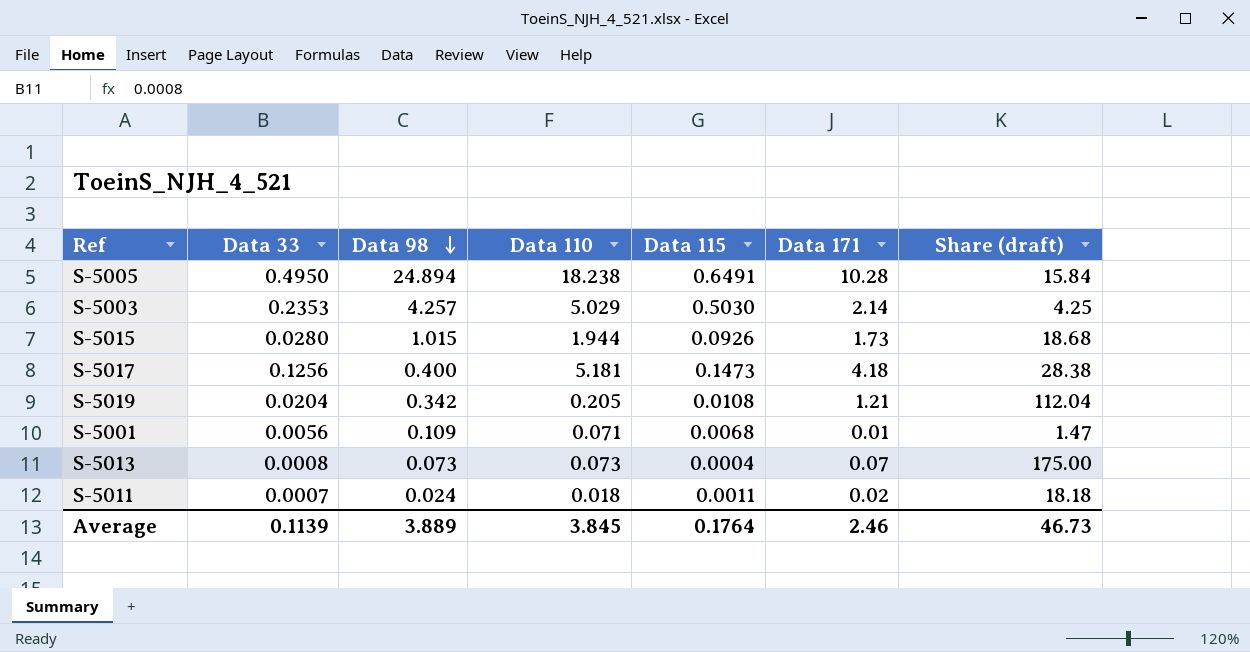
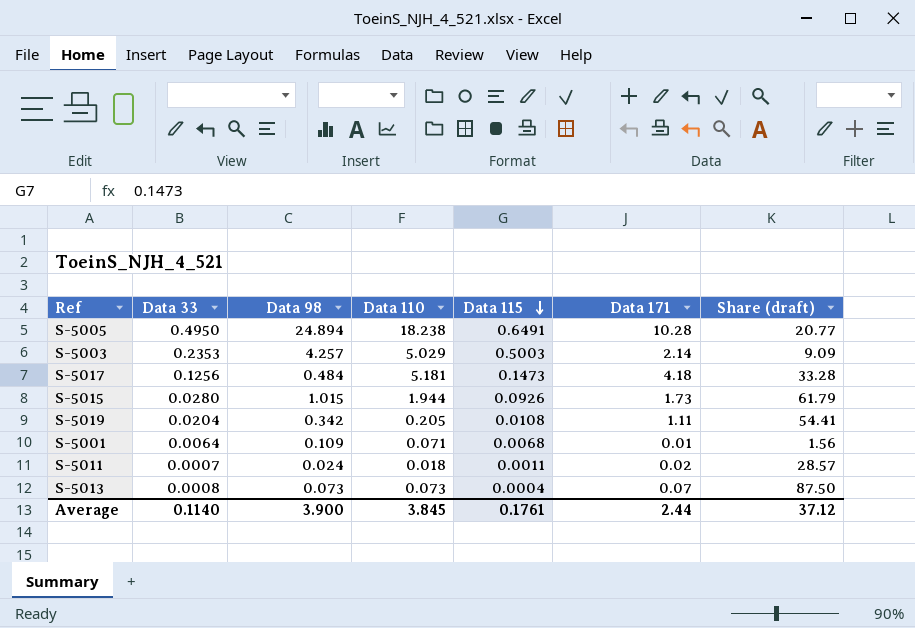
row order: Data 98 descending -> Data 115 descending
column Share (draft) | formula: [Data 171] / [Data 115] -> [Data 171] / [Data 33]
S-5003 | Data 115: 0.5030 -> 0.5003
S-5017 | Data 98: 0.400 -> 0.484
S-5019 | Data 171: 1.21 -> 1.11
S-5001 | Data 33: 0.0056 -> 0.0064
Average | Data 33: 0.1139 -> 0.1140
Average | Data 98: 3.889 -> 3.900
Average | Data 115: 0.1764 -> 0.1761
Average | Data 171: 2.46 -> 2.44
Average | Share (draft): 46.73 -> 37.12

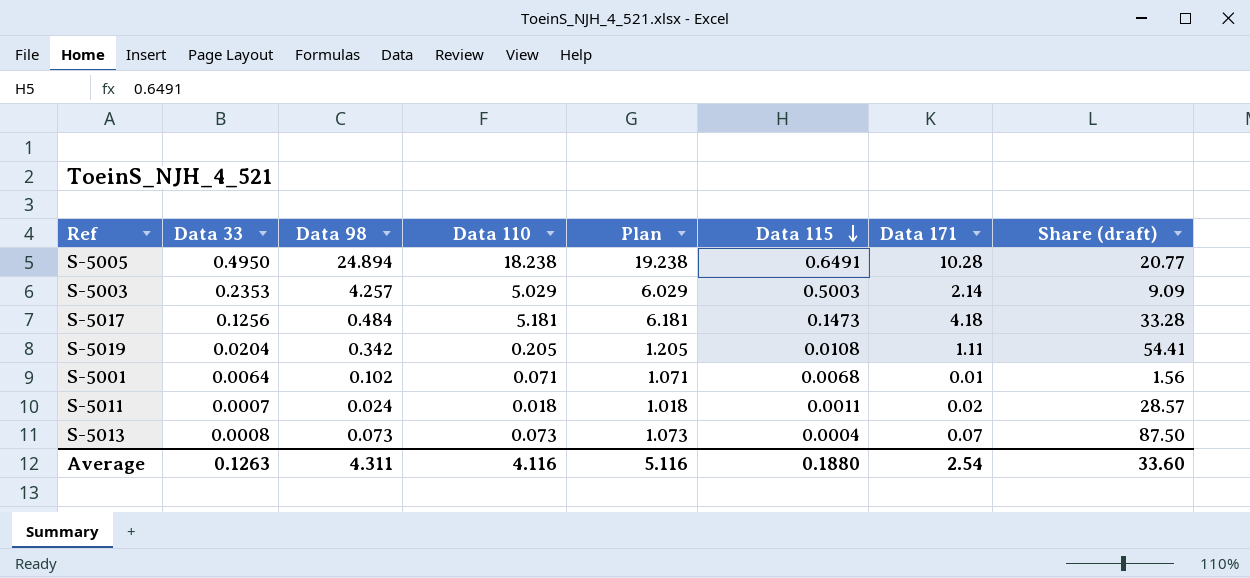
column Plan | formula: none -> [Data 110] + 1
row S-5015: 0.0280 | 1.015 | 1.944 | 0.0926 | 1.73 | 61.79 -> none
S-5001 | Data 98: 0.109 -> 0.102
Average | Data 33: 0.1140 -> 0.1263
Average | Data 98: 3.900 -> 4.311
Average | Data 110: 3.845 -> 4.116
Average | Data 115: 0.1761 -> 0.1880
Average | Data 171: 2.44 -> 2.54
Average | Share (draft): 37.12 -> 33.60

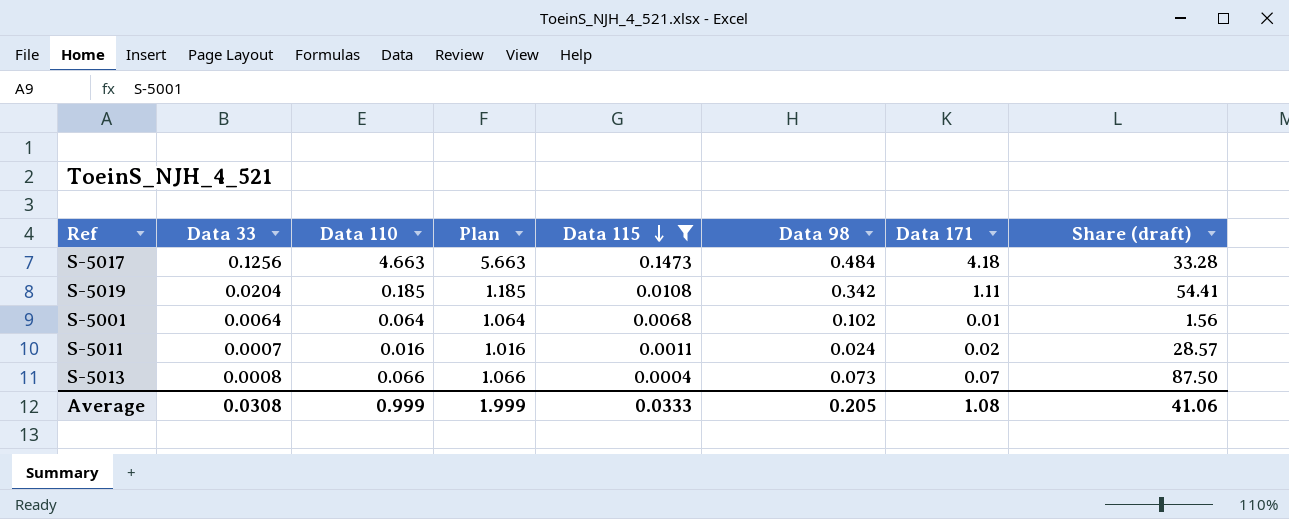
filter: none -> Data 115 <= 0.1473
column Data 98 | position: 3 -> 6
S-5017 | Data 110: 5.181 -> 4.663
S-5017 | Plan: 6.181 -> 5.663
S-5019 | Data 110: 0.205 -> 0.185
S-5019 | Plan: 1.205 -> 1.185
S-5001 | Data 110: 0.071 -> 0.064
S-5001 | Plan: 1.071 -> 1.064
S-5011 | Data 110: 0.018 -> 0.016
S-5011 | Plan: 1.018 -> 1.016
S-5013 | Data 110: 0.073 -> 0.066
S-5013 | Plan: 1.073 -> 1.066
Average | Data 33: 0.1263 -> 0.0308
Average | Data 110: 4.116 -> 0.999
Average | Plan: 5.116 -> 1.999
Average | Data 115: 0.1880 -> 0.0333
Average | Data 98: 4.311 -> 0.205
Average | Data 171: 2.54 -> 1.08
Average | Share (draft): 33.60 -> 41.06

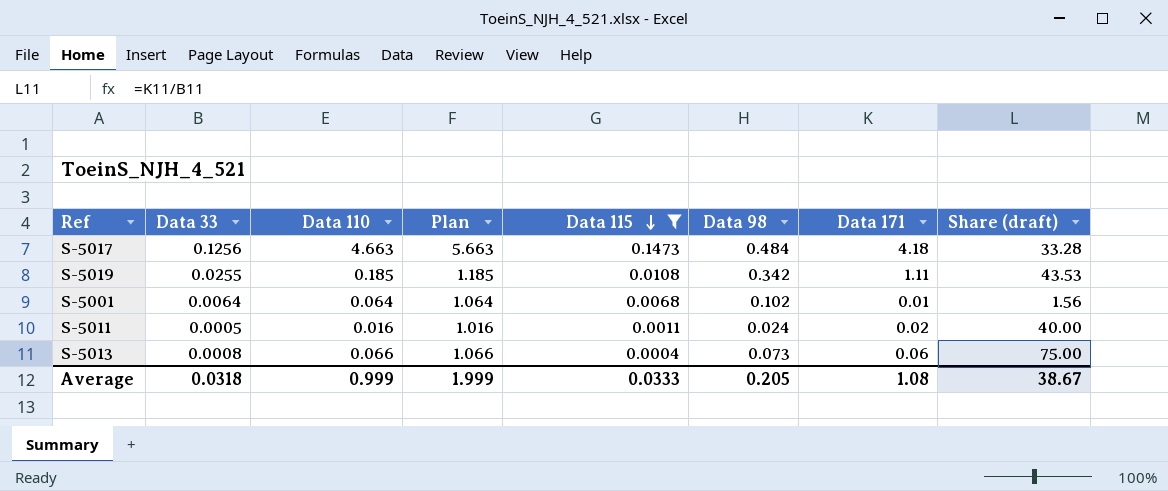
S-5019 | Data 33: 0.0204 -> 0.0255
S-5019 | Share (draft): 54.41 -> 43.53
S-5011 | Data 33: 0.0007 -> 0.0005
S-5011 | Share (draft): 28.57 -> 40.00
S-5013 | Data 171: 0.07 -> 0.06
S-5013 | Share (draft): 87.50 -> 75.00
Average | Data 33: 0.0308 -> 0.0318
Average | Share (draft): 41.06 -> 38.67

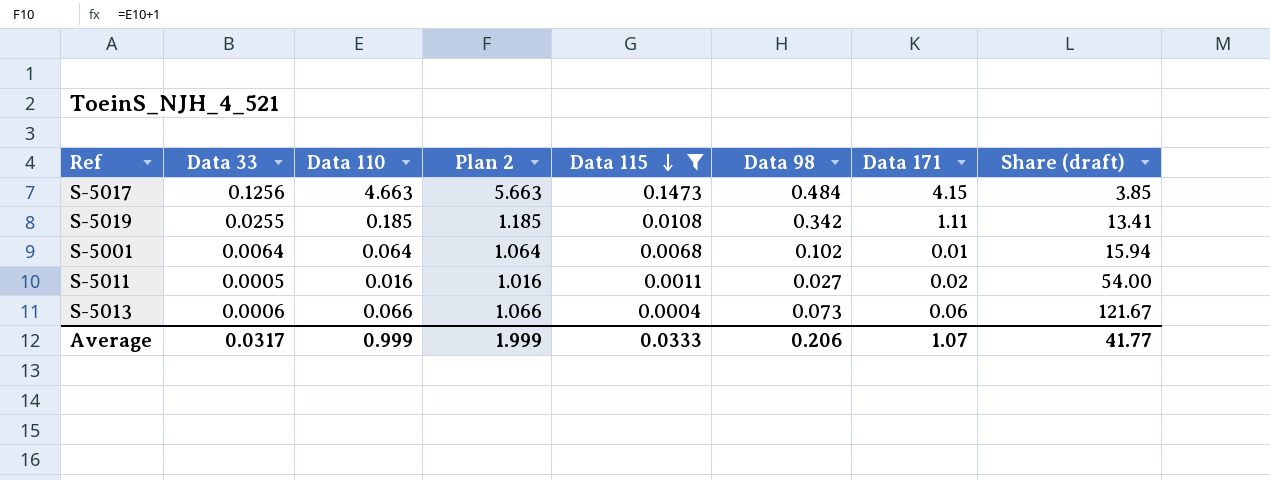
column name: Plan -> Plan 2
column Share (draft) | formula: [Data 171] / [Data 33] -> [Data 98] / [Data 33]
S-5017 | Data 171: 4.18 -> 4.15
S-5011 | Data 98: 0.024 -> 0.027
S-5013 | Data 33: 0.0008 -> 0.0006
Average | Data 33: 0.0318 -> 0.0317
Average | Data 98: 0.205 -> 0.206
Average | Data 171: 1.08 -> 1.07
Average | Share (draft): 38.67 -> 41.77

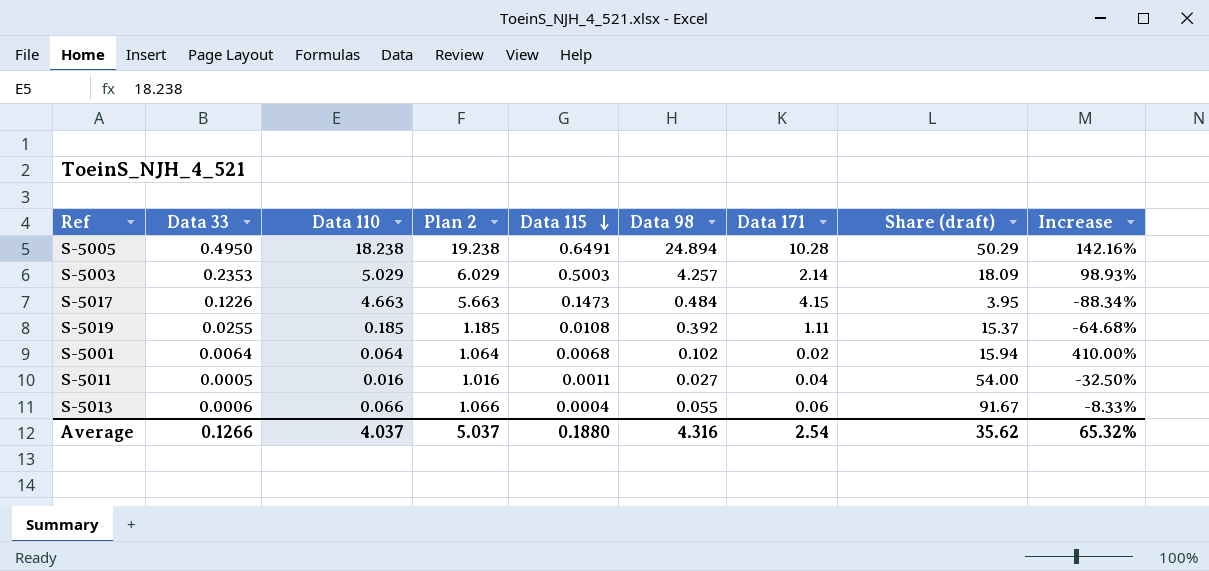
filter: Data 115 <= 0.1473 -> none
column Increase | formula: none -> ([Data 98] - [Data 171]) / [Data 171]
S-5017 | Data 33: 0.1256 -> 0.1226
S-5017 | Share (draft): 3.85 -> 3.95
S-5019 | Data 98: 0.342 -> 0.392
S-5019 | Share (draft): 13.41 -> 15.37
S-5001 | Data 171: 0.01 -> 0.02
S-5011 | Data 171: 0.02 -> 0.04
S-5013 | Data 98: 0.073 -> 0.055
S-5013 | Share (draft): 121.67 -> 91.67
Average | Data 33: 0.0317 -> 0.1266
Average | Data 110: 0.999 -> 4.037
Average | Plan 2: 1.999 -> 5.037
Average | Data 115: 0.0333 -> 0.1880
Average | Data 98: 0.206 -> 4.316
Average | Data 171: 1.07 -> 2.54
Average | Share (draft): 41.77 -> 35.62

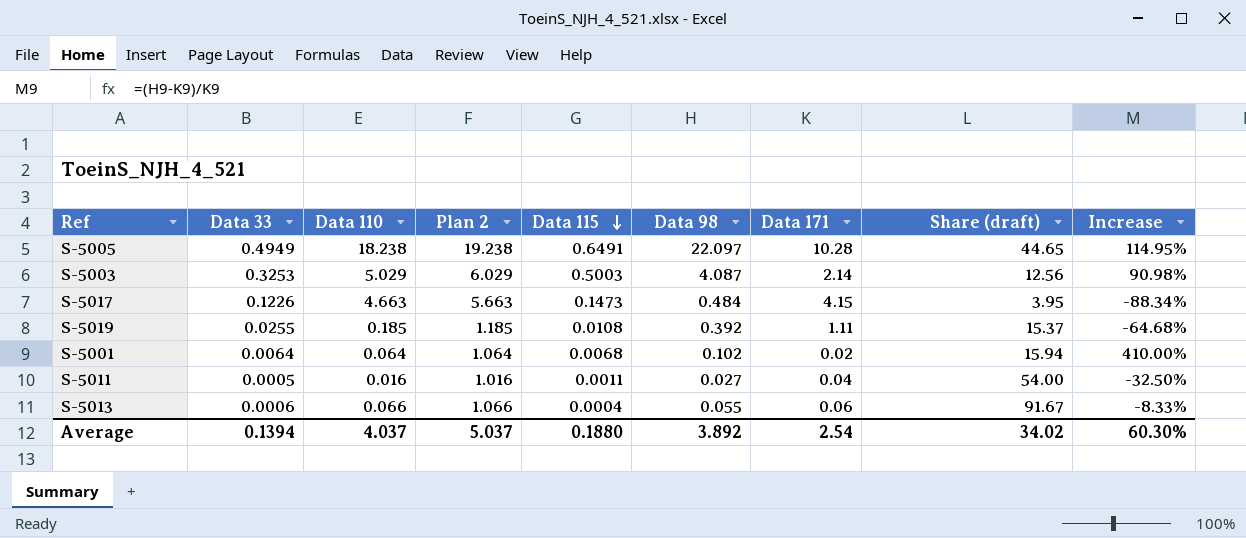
S-5005 | Data 33: 0.4950 -> 0.4949
S-5005 | Data 98: 24.894 -> 22.097
S-5005 | Share (draft): 50.29 -> 44.65
S-5005 | Increase: 142.16% -> 114.95%
S-5003 | Data 33: 0.2353 -> 0.3253
S-5003 | Data 98: 4.257 -> 4.087
S-5003 | Share (draft): 18.09 -> 12.56
S-5003 | Increase: 98.93% -> 90.98%
Average | Data 33: 0.1266 -> 0.1394
Average | Data 98: 4.316 -> 3.892
Average | Share (draft): 35.62 -> 34.02
Average | Increase: 65.32% -> 60.30%

